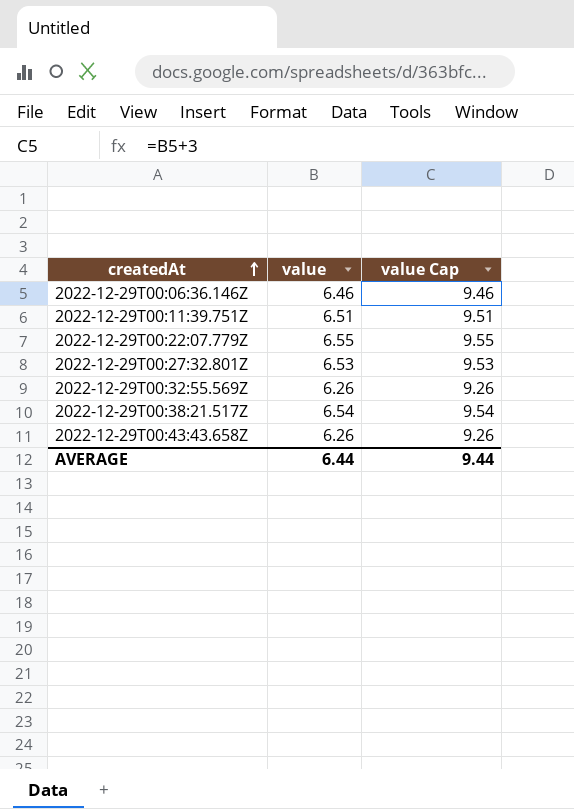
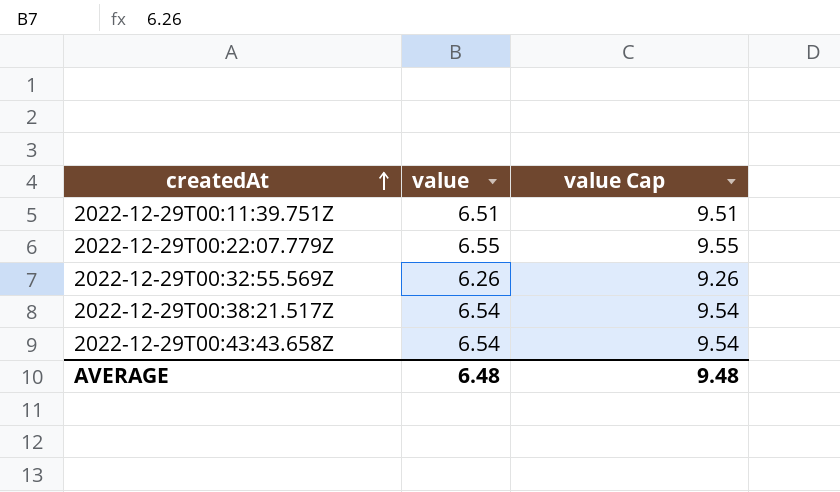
row 2022-12-29T00:06:36.146Z: 6.46 | 9.46 -> none
row 2022-12-29T00:27:32.801Z: 6.53 | 9.53 -> none
2022-12-29T00:43:43.658Z | value: 6.26 -> 6.54
2022-12-29T00:43:43.658Z | value Cap: 9.26 -> 9.54
AVERAGE | value: 6.44 -> 6.48
AVERAGE | value Cap: 9.44 -> 9.48

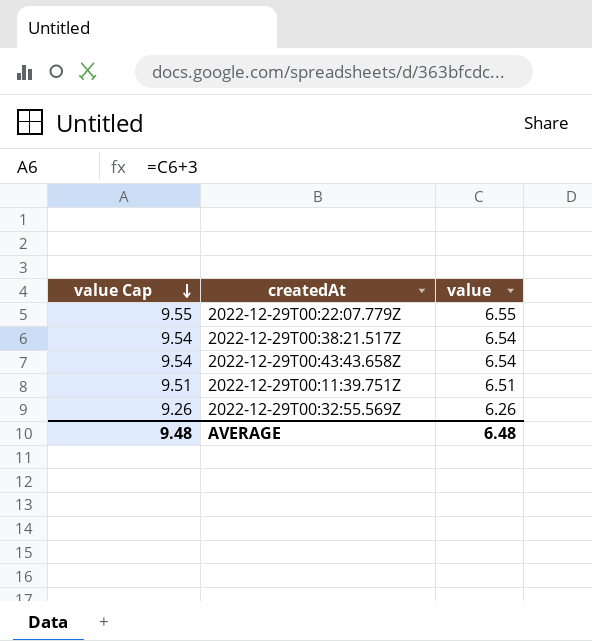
row order: createdAt ascending -> value Cap descending
column value Cap | position: 3 -> 1

